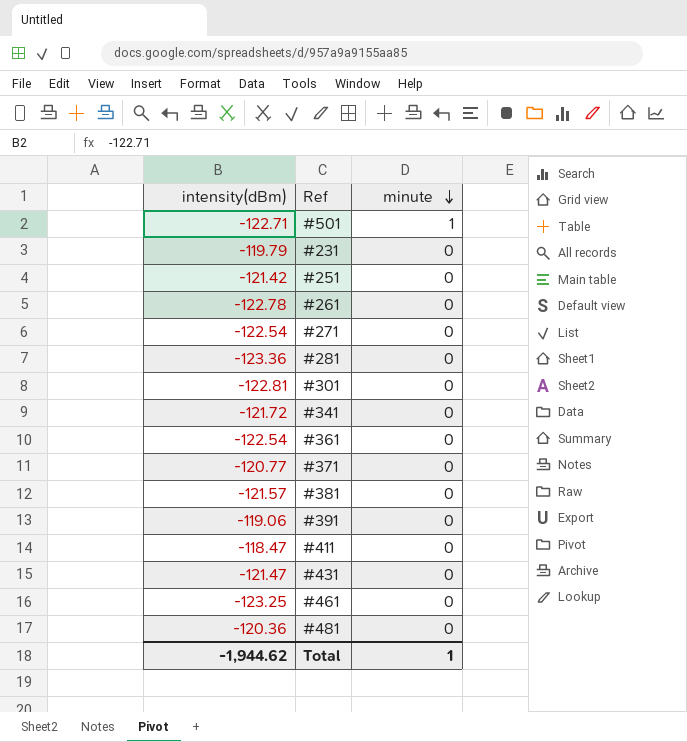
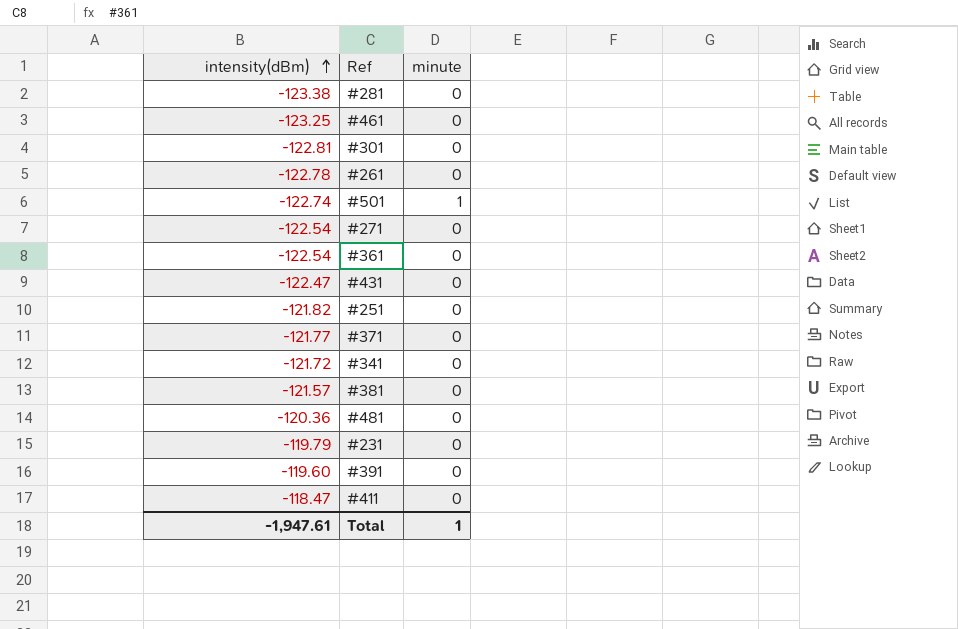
row order: minute descending -> intensity(dBm) ascending
#281 | intensity(dBm): -123.36 -> -123.38
#501 | intensity(dBm): -122.71 -> -122.74
#431 | intensity(dBm): -121.47 -> -122.47
#251 | intensity(dBm): -121.42 -> -121.82
#371 | intensity(dBm): -120.77 -> -121.77
#391 | intensity(dBm): -119.06 -> -119.60
Total | intensity(dBm): -1,944.62 -> -1,947.61

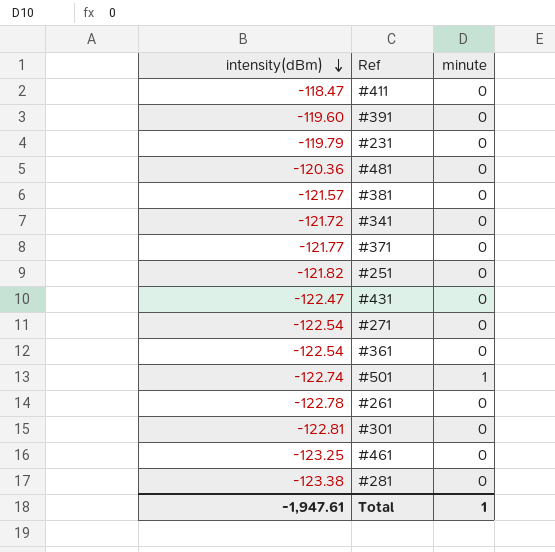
row order: intensity(dBm) ascending -> intensity(dBm) descending

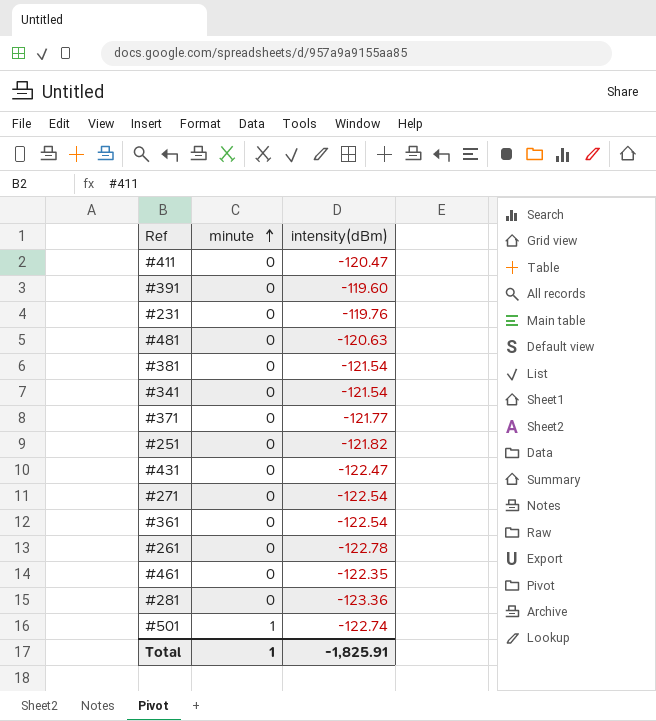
row order: intensity(dBm) descending -> minute ascending
column intensity(dBm) | position: 1 -> 3
row #301: -122.81 | 0 -> none
#411 | intensity(dBm): -118.47 -> -120.47
#231 | intensity(dBm): -119.79 -> -119.76
#481 | intensity(dBm): -120.36 -> -120.63
#381 | intensity(dBm): -121.57 -> -121.54
#341 | intensity(dBm): -121.72 -> -121.54
#461 | intensity(dBm): -123.25 -> -122.35
#281 | intensity(dBm): -123.38 -> -123.36
Total | intensity(dBm): -1,947.61 -> -1,825.91

